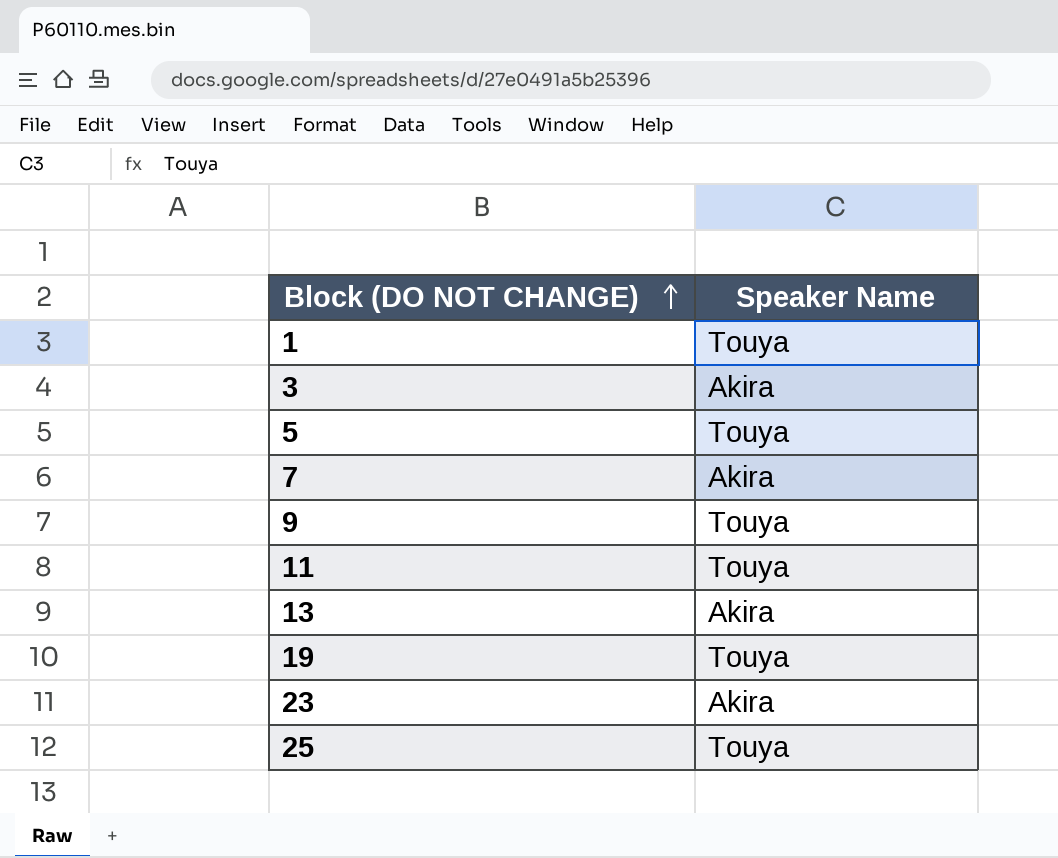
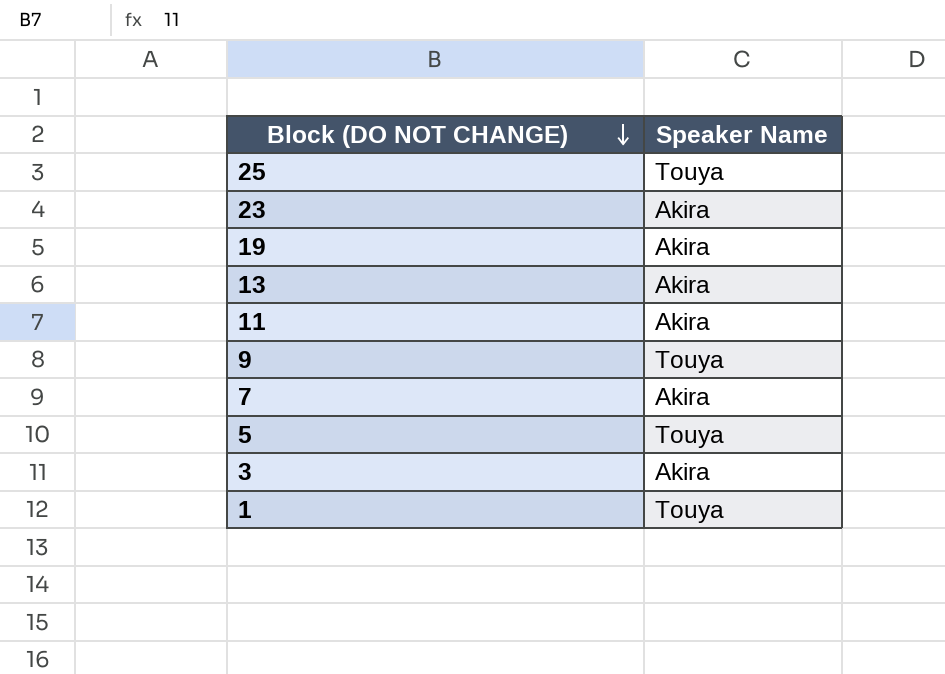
row order: Block (DO NOT CHANGE) ascending -> Block (DO NOT CHANGE) descending
19 | Speaker Name: Touya -> Akira
11 | Speaker Name: Touya -> Akira

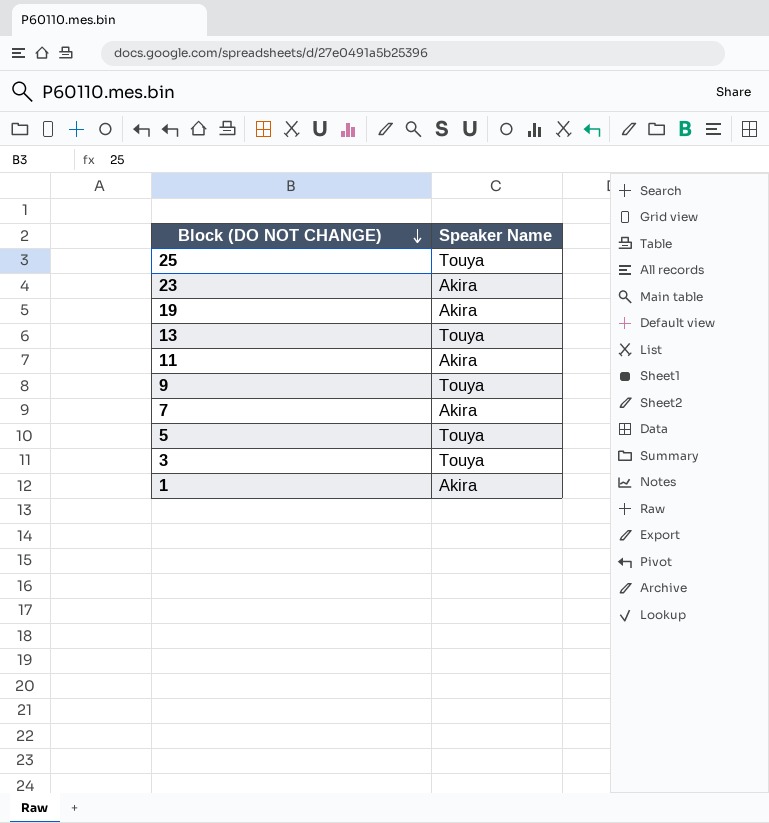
13 | Speaker Name: Akira -> Touya
3 | Speaker Name: Akira -> Touya
1 | Speaker Name: Touya -> Akira

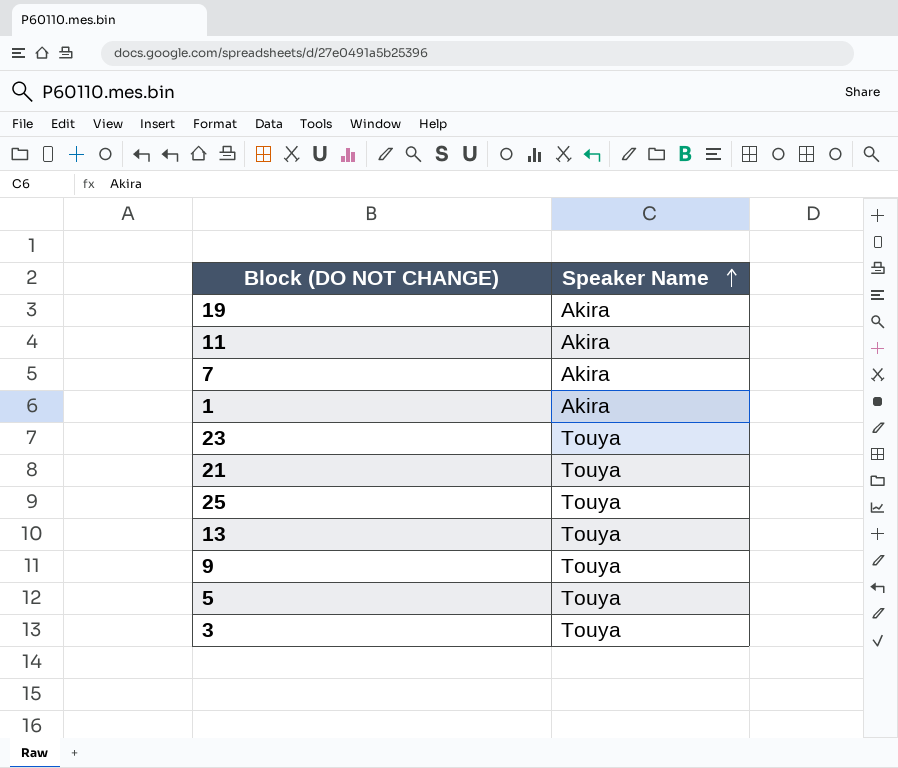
row order: Block (DO NOT CHANGE) descending -> Speaker Name ascending
23 | Speaker Name: Akira -> Touya
row 21: none -> Touya

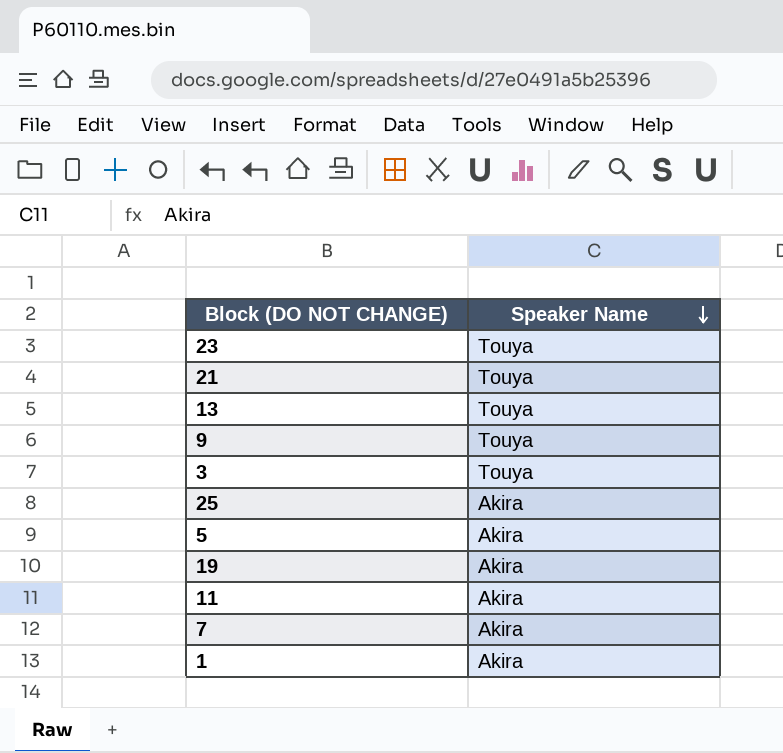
row order: Speaker Name ascending -> Speaker Name descending
25 | Speaker Name: Touya -> Akira
5 | Speaker Name: Touya -> Akira

